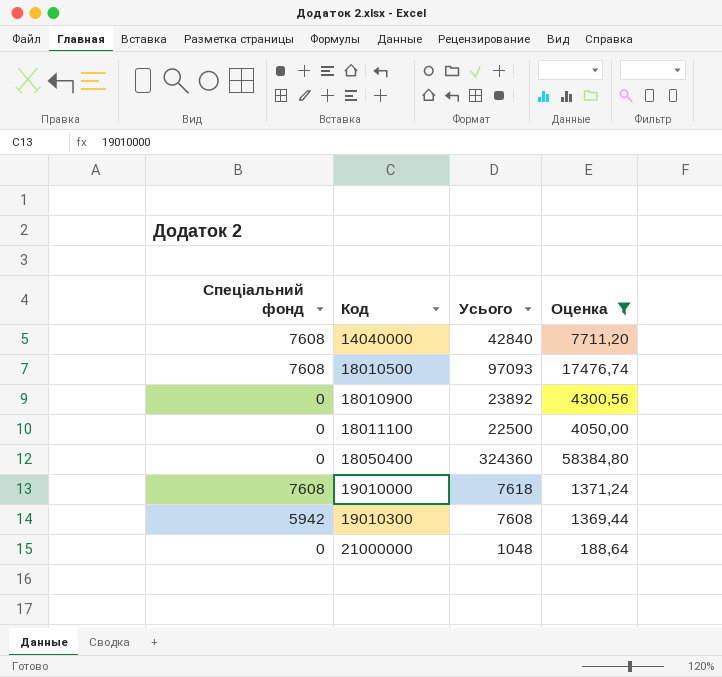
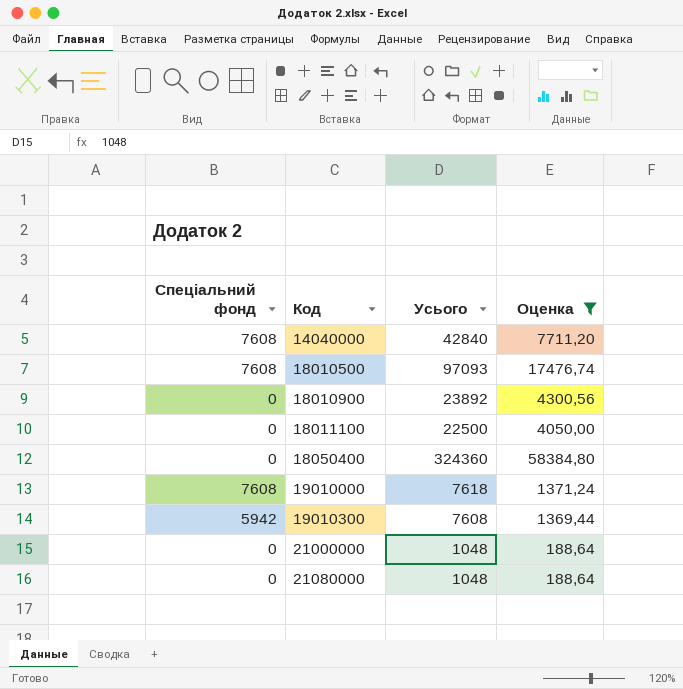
row 21080000: none -> 0 | 1048 | 188,64

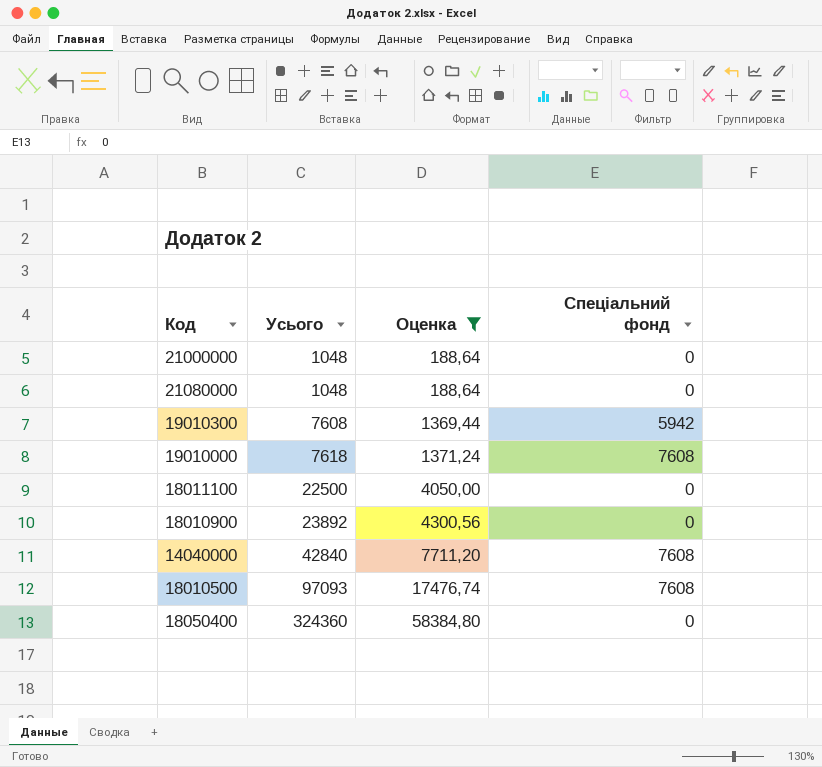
row order: Код ascending -> Усього ascending
column Спеціальний фонд | position: 1 -> 4

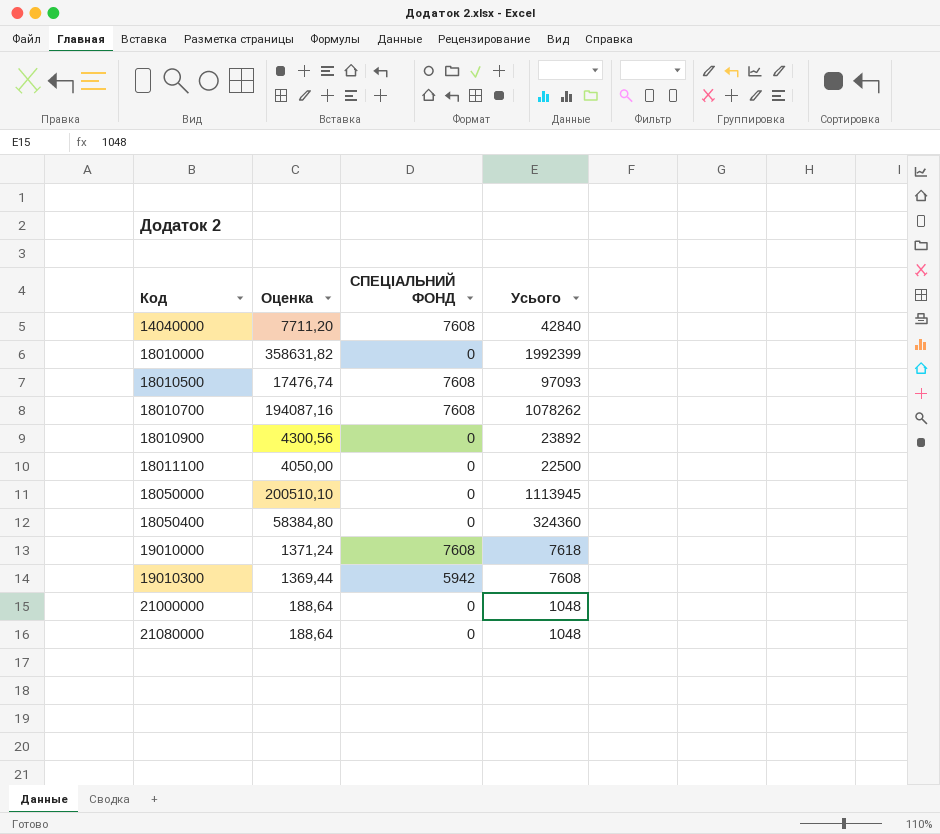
filter: Оценка <= 58384,80 -> none
row order: Усього ascending -> Код ascending
column name: Спеціальний фонд -> СПЕЦІАЛЬНИЙ ФОНД
column Усього | position: 2 -> 4

